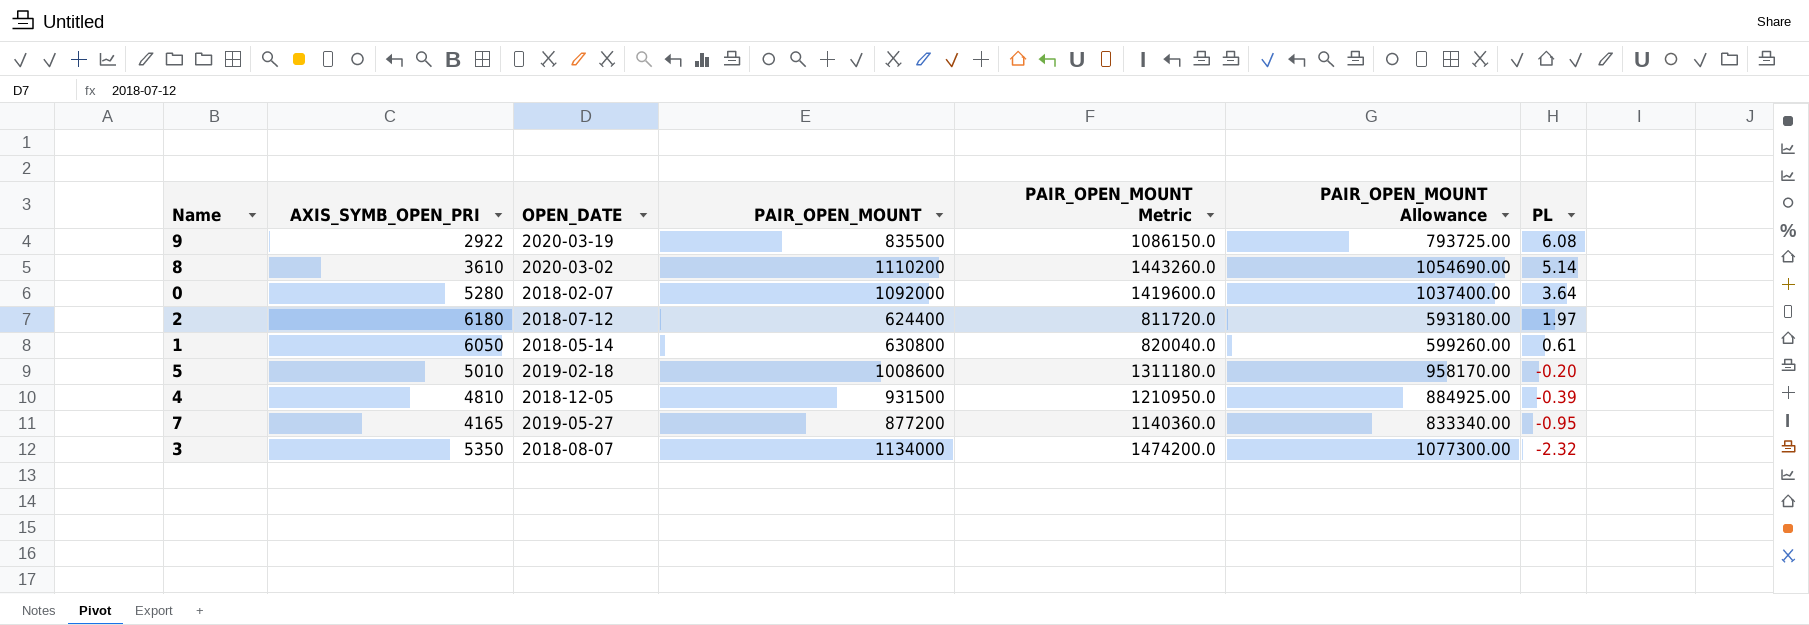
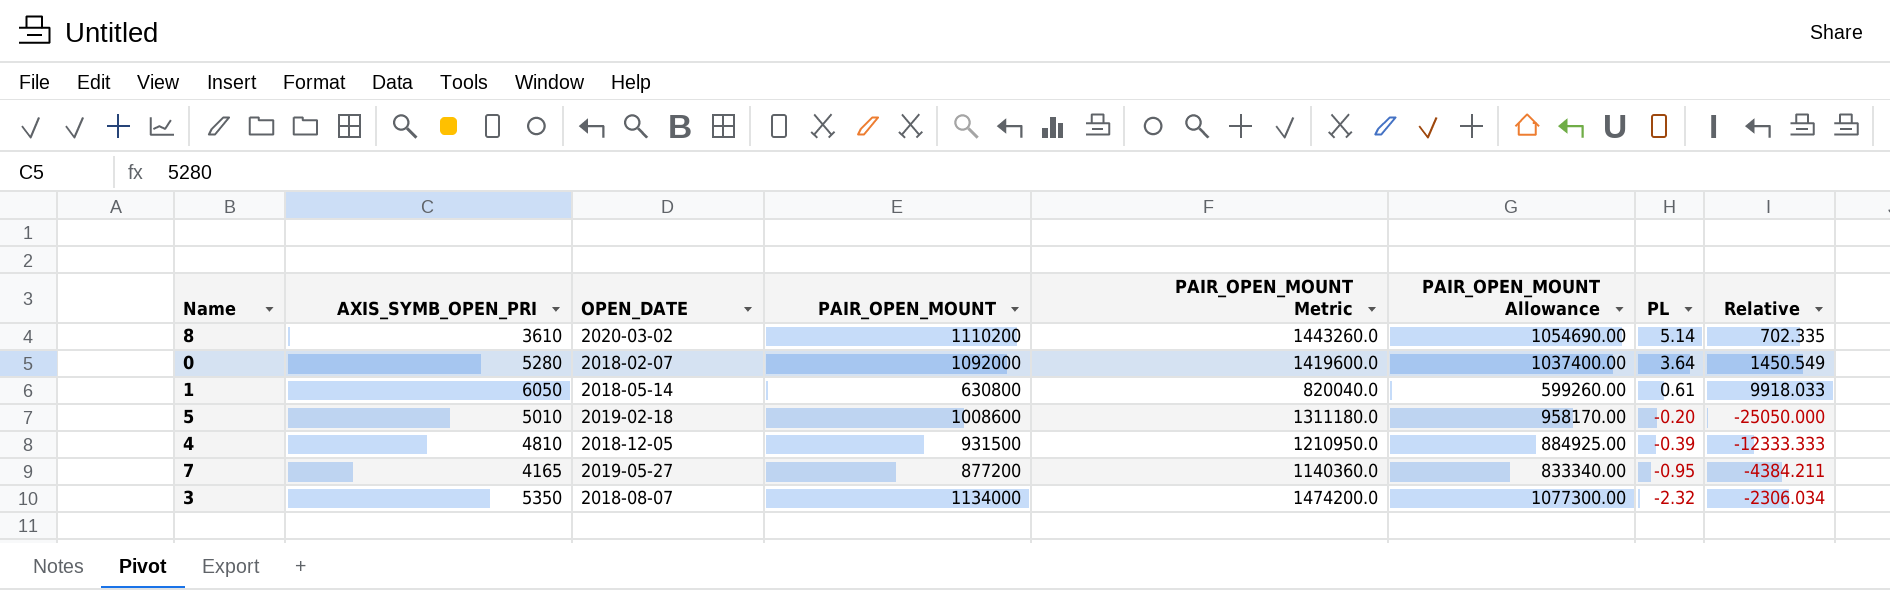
column Relative | formula: none -> [AXIS_SYMB_OPEN_PRI] / [PL]
row 9: 2922 | 2020-03-19 | 835500 | 1086150.0 | 793725.00 | 6.08 -> none
row 2: 6180 | 2018-07-12 | 624400 | 811720.0 | 593180.00 | 1.97 -> none

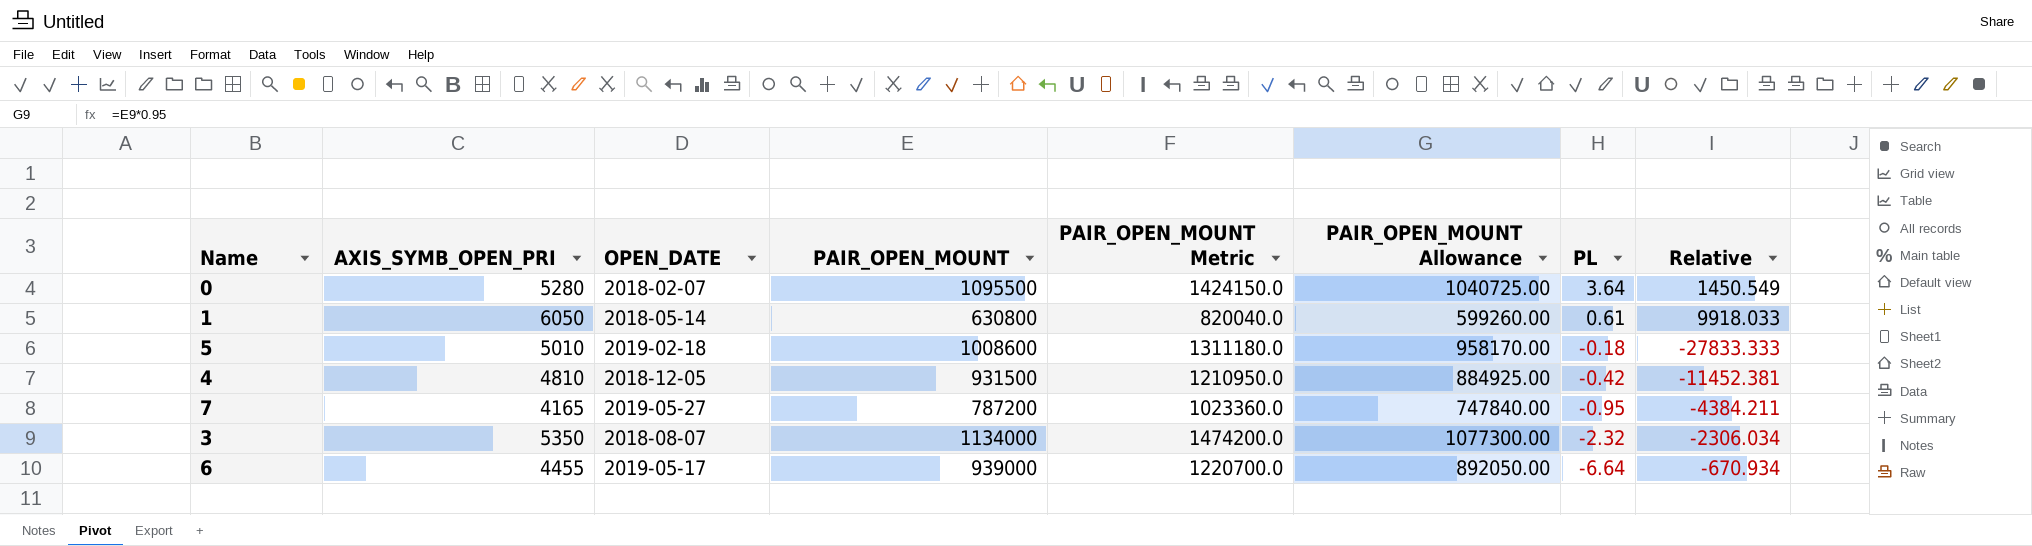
row 8: 3610 | 2020-03-02 | 1110200 | 1443260.0 | 1054690.00 | 5.14 | 702.335 -> none
0 | PAIR_OPEN_MOUNT: 1092000 -> 1095500
0 | PAIR_OPEN_MOUNT Metric: 1419600.0 -> 1424150.0
0 | PAIR_OPEN_MOUNT Allowance: 1037400.00 -> 1040725.00
5 | PL: -0.20 -> -0.18
5 | Relative: -25050.000 -> -27833.333
4 | PL: -0.39 -> -0.42
4 | Relative: -12333.333 -> -11452.381
7 | PAIR_OPEN_MOUNT: 877200 -> 787200
7 | PAIR_OPEN_MOUNT Metric: 1140360.0 -> 1023360.0
7 | PAIR_OPEN_MOUNT Allowance: 833340.00 -> 747840.00
row 6: none -> 4455 | 2019-05-17 | 939000 | 1220700.0 | 892050.00 | -6.64 | -670.934

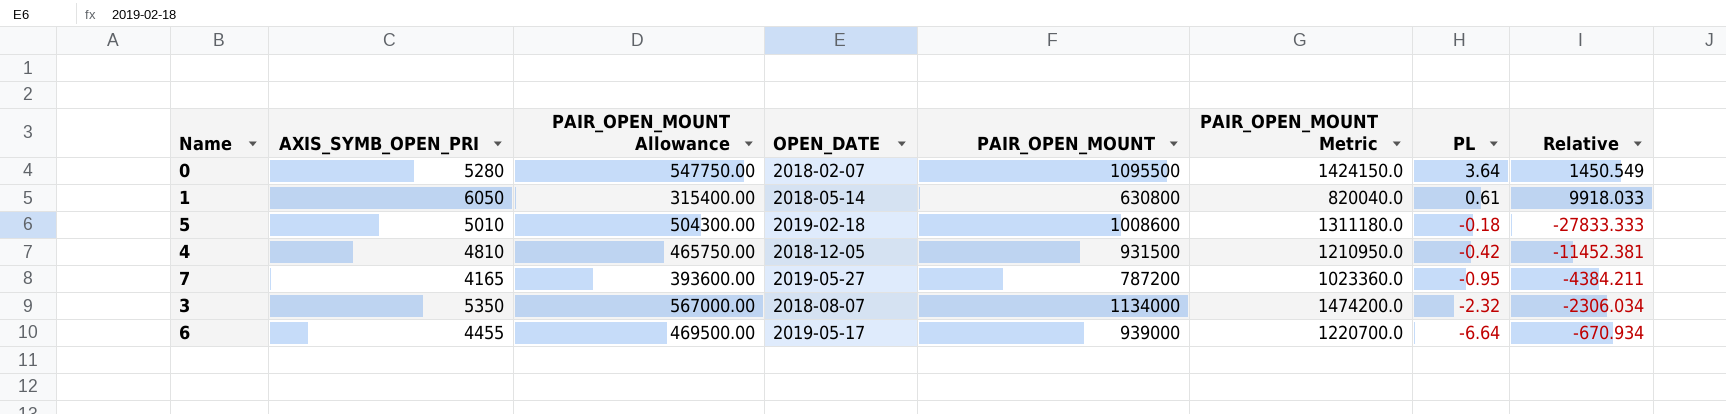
column PAIR_OPEN_MOUNT Allowance | formula: [PAIR_OPEN_MOUNT] * 0.95 -> [PAIR_OPEN_MOUNT] * 0.5
column PAIR_OPEN_MOUNT Allowance | position: 6 -> 3

